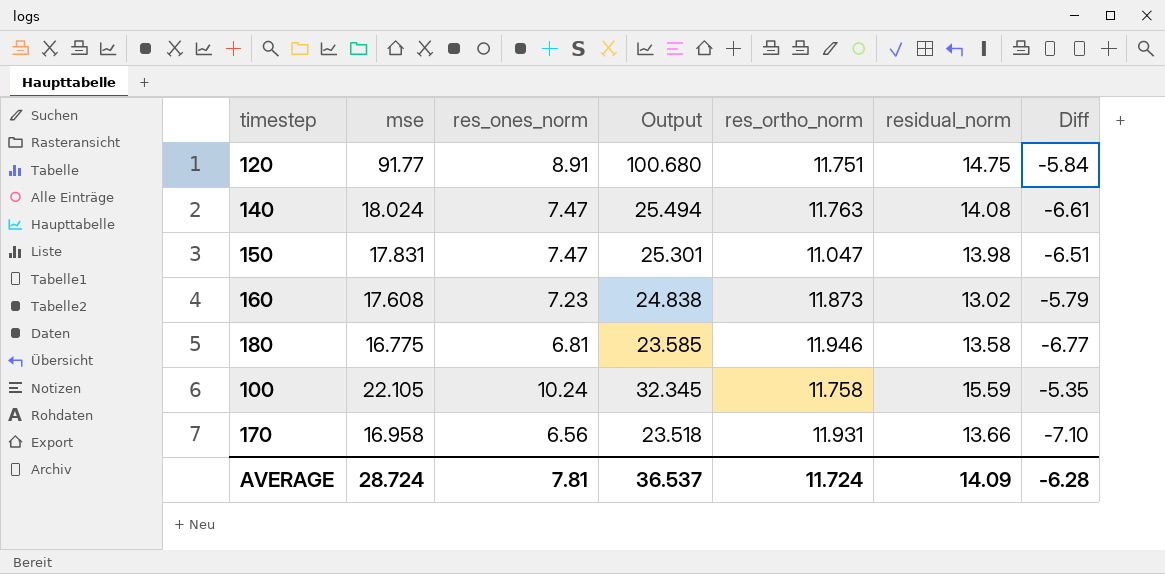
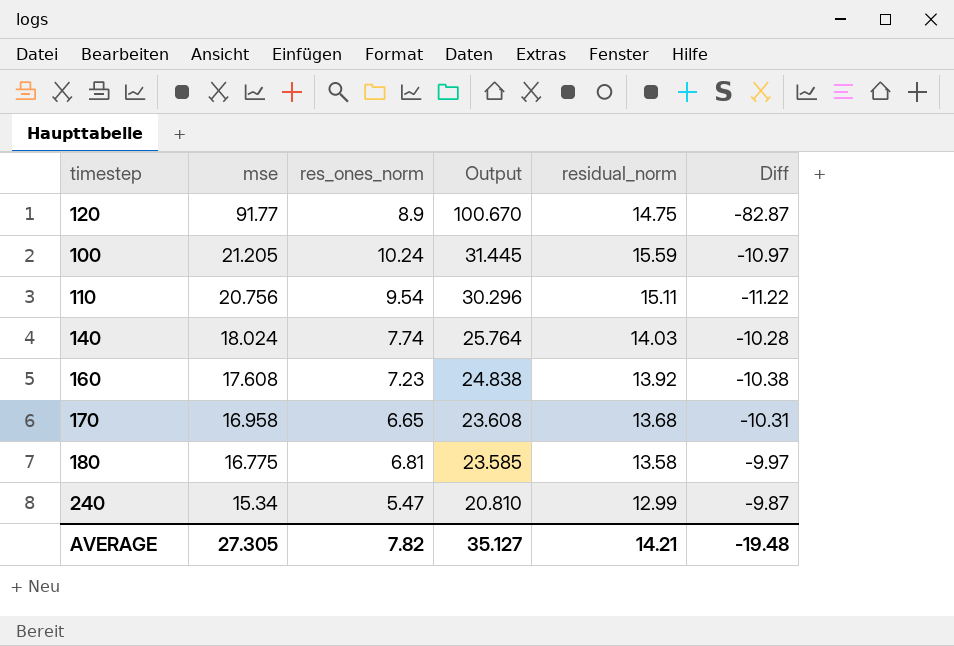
row order: none -> mse descending
column res_ortho_norm | position: 5 -> none
column Diff | formula: [res_ones_norm] - [residual_norm] -> [res_ones_norm] - [mse]
row 150: 17.831 | 7.47 | 25.301 | 11.047 | 13.98 | -6.51 -> none
120 | res_ones_norm: 8.91 -> 8.9
120 | Output: 100.680 -> 100.670
100 | mse: 22.105 -> 21.205
100 | Output: 32.345 -> 31.445
row 110: none -> 20.756 | 9.54 | 30.296 | 15.11 | -11.22
140 | res_ones_norm: 7.47 -> 7.74
140 | Output: 25.494 -> 25.764
140 | residual_norm: 14.08 -> 14.03
160 | residual_norm: 13.02 -> 13.92
170 | res_ones_norm: 6.56 -> 6.65
170 | Output: 23.518 -> 23.608
170 | residual_norm: 13.66 -> 13.68
row 240: none -> 15.34 | 5.47 | 20.810 | 12.99 | -9.87
AVERAGE | mse: 28.724 -> 27.305
AVERAGE | res_ones_norm: 7.81 -> 7.82
AVERAGE | Output: 36.537 -> 35.127
AVERAGE | residual_norm: 14.09 -> 14.21
AVERAGE | Diff: -6.28 -> -19.48

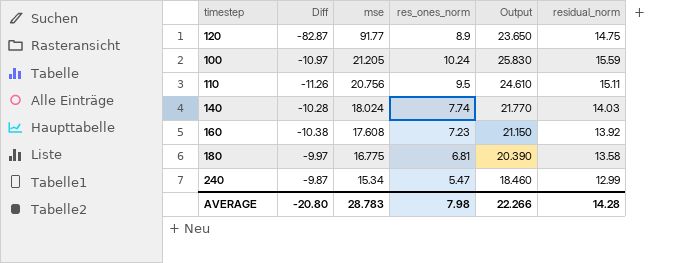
column Diff | position: 6 -> 2
column Output | formula: [mse] + [res_ones_norm] -> [res_ones_norm] + [residual_norm]
row 170: 16.958 | 6.65 | 23.608 | 13.68 | -10.31 -> none
110 | Diff: -11.22 -> -11.26
110 | res_ones_norm: 9.54 -> 9.5
AVERAGE | Diff: -19.48 -> -20.80
AVERAGE | mse: 27.305 -> 28.783
AVERAGE | res_ones_norm: 7.82 -> 7.98
AVERAGE | Output: 35.127 -> 22.266
AVERAGE | residual_norm: 14.21 -> 14.28

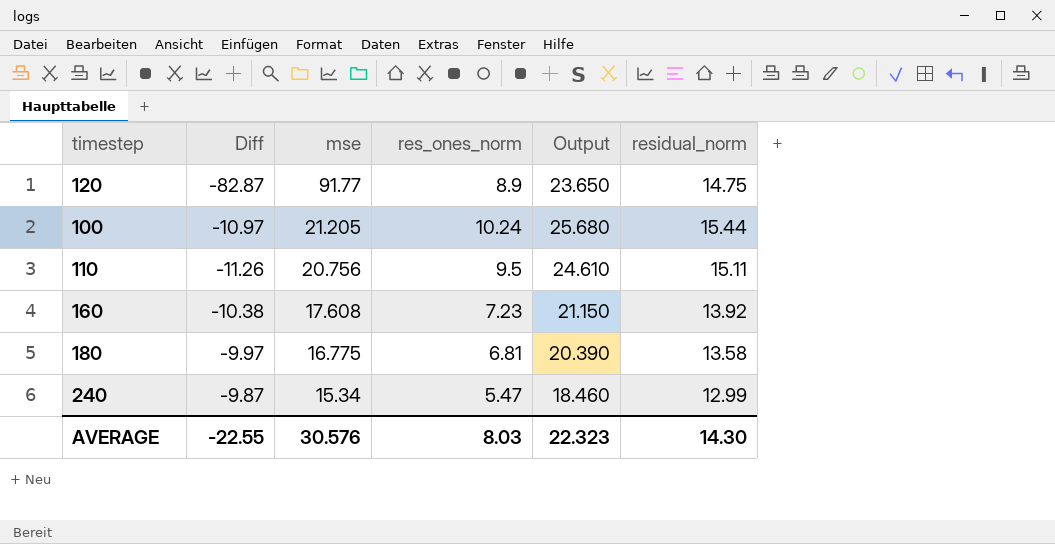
row 140: -10.28 | 18.024 | 7.74 | 21.770 | 14.03 -> none
100 | Output: 25.830 -> 25.680
100 | residual_norm: 15.59 -> 15.44
AVERAGE | Diff: -20.80 -> -22.55
AVERAGE | mse: 28.783 -> 30.576
AVERAGE | res_ones_norm: 7.98 -> 8.03
AVERAGE | Output: 22.266 -> 22.323
AVERAGE | residual_norm: 14.28 -> 14.30

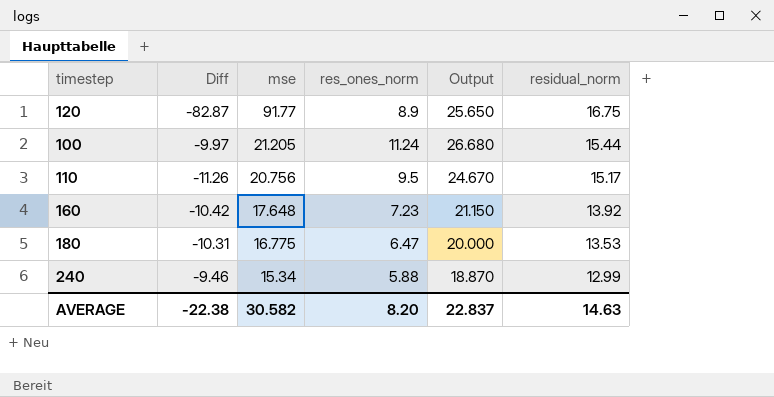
120 | Output: 23.650 -> 25.650
120 | residual_norm: 14.75 -> 16.75
100 | Diff: -10.97 -> -9.97
100 | res_ones_norm: 10.24 -> 11.24
100 | Output: 25.680 -> 26.680
110 | Output: 24.610 -> 24.670
110 | residual_norm: 15.11 -> 15.17
160 | Diff: -10.38 -> -10.42
160 | mse: 17.608 -> 17.648
180 | Diff: -9.97 -> -10.31
180 | res_ones_norm: 6.81 -> 6.47
180 | Output: 20.390 -> 20.000
180 | residual_norm: 13.58 -> 13.53
240 | Diff: -9.87 -> -9.46
240 | res_ones_norm: 5.47 -> 5.88
240 | Output: 18.460 -> 18.870
AVERAGE | Diff: -22.55 -> -22.38
AVERAGE | mse: 30.576 -> 30.582
AVERAGE | res_ones_norm: 8.03 -> 8.20
AVERAGE | Output: 22.323 -> 22.837
AVERAGE | residual_norm: 14.30 -> 14.63

